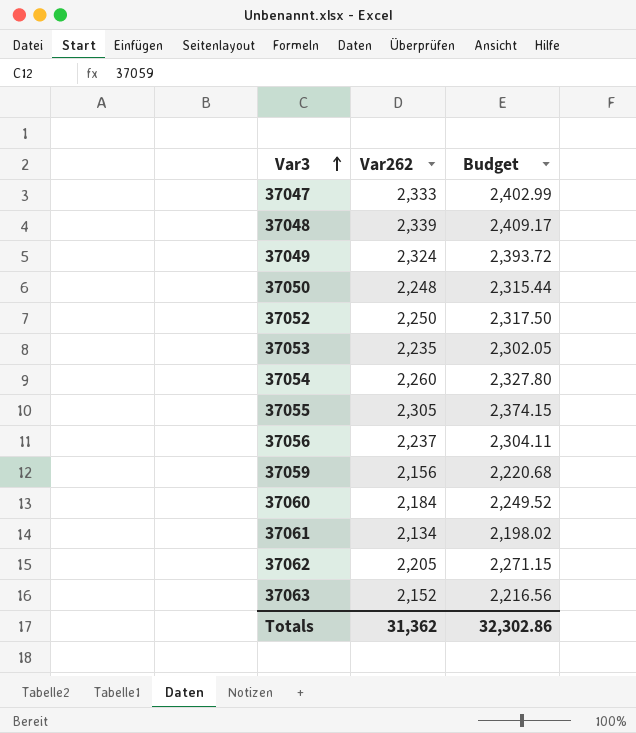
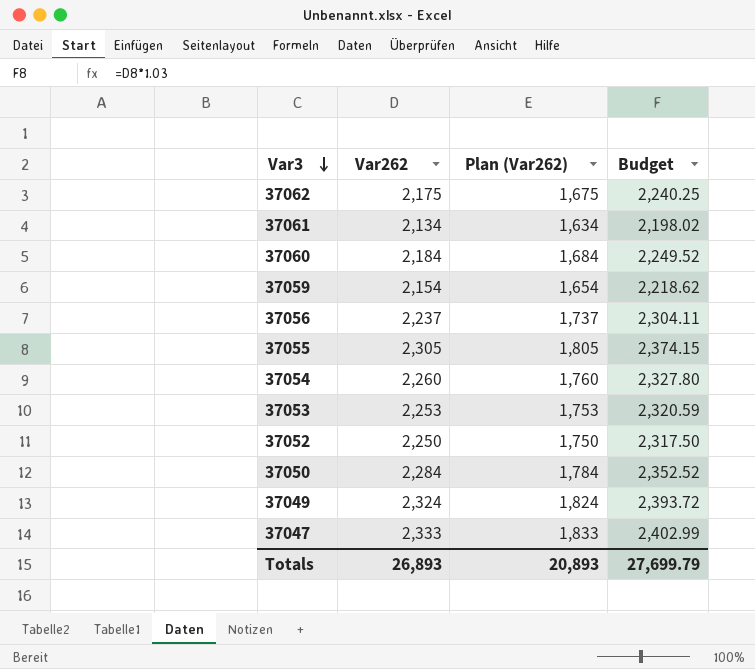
row order: Var3 ascending -> Var3 descending
column Plan (Var262) | formula: none -> [Var262] - 500
row 37048: 2,339 | 2,409.17 -> none
row 37063: 2,152 | 2,216.56 -> none
37062 | Var262: 2,205 -> 2,175
37062 | Budget: 2,271.15 -> 2,240.25
37059 | Var262: 2,156 -> 2,154
37059 | Budget: 2,220.68 -> 2,218.62
37053 | Var262: 2,235 -> 2,253
37053 | Budget: 2,302.05 -> 2,320.59
37050 | Var262: 2,248 -> 2,284
37050 | Budget: 2,315.44 -> 2,352.52
Totals | Var262: 31,362 -> 26,893
Totals | Budget: 32,302.86 -> 27,699.79

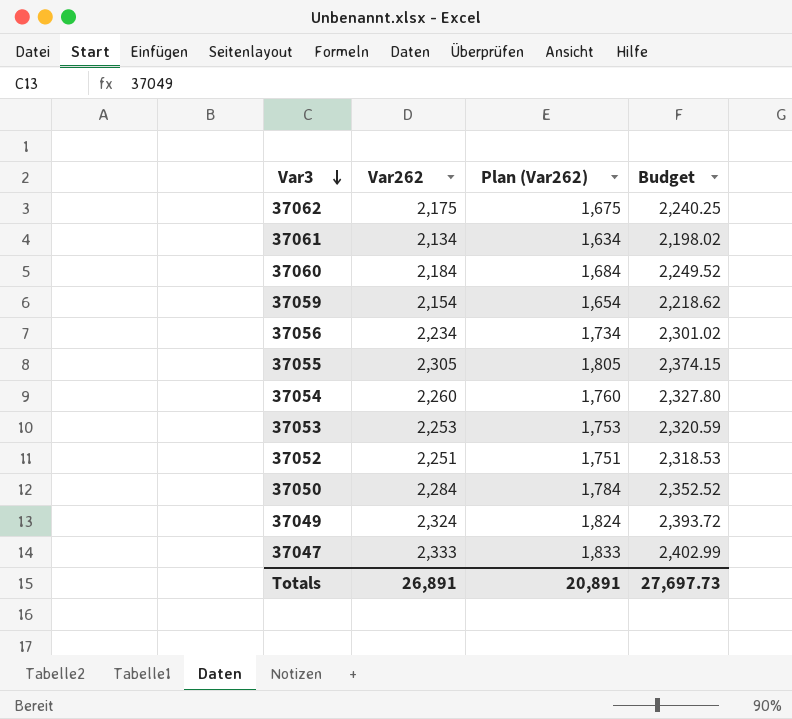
37056 | Var262: 2,237 -> 2,234
37056 | Plan (Var262): 1,737 -> 1,734
37056 | Budget: 2,304.11 -> 2,301.02
37052 | Var262: 2,250 -> 2,251
37052 | Plan (Var262): 1,750 -> 1,751
37052 | Budget: 2,317.50 -> 2,318.53
Totals | Var262: 26,893 -> 26,891
Totals | Plan (Var262): 20,893 -> 20,891
Totals | Budget: 27,699.79 -> 27,697.73

